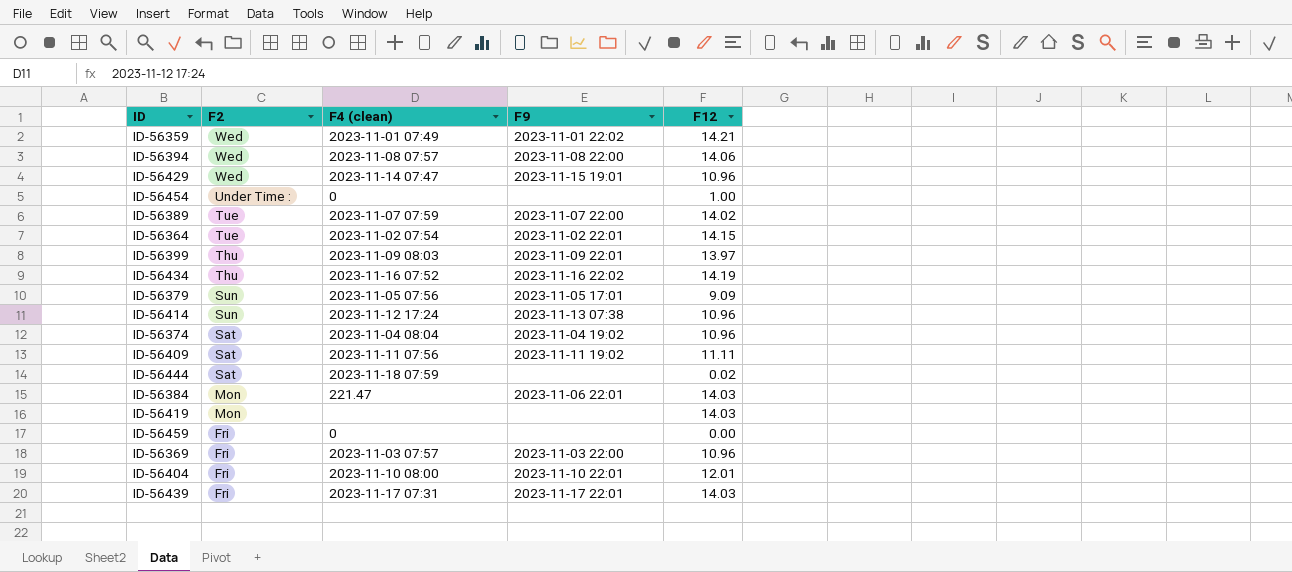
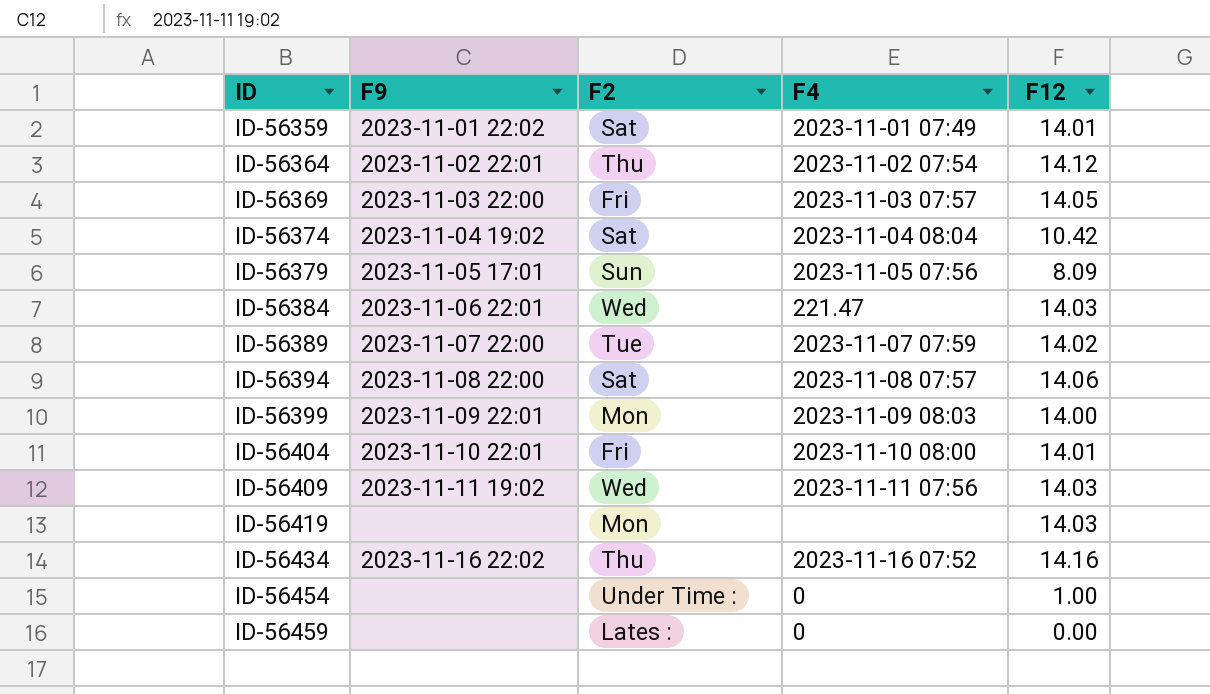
row order: F2 descending -> ID ascending
column F9 | position: 4 -> 2
column name: F4 (clean) -> F4
row ID-56429: Wed | 2023-11-14 07:47 | 2023-11-15 19:01 | 10.96 -> none
row ID-56414: Sun | 2023-11-12 17:24 | 2023-11-13 07:38 | 10.96 -> none
row ID-56444: Sat | 2023-11-18 07:59 | none | 0.02 -> none
row ID-56439: Fri | 2023-11-17 07:31 | 2023-11-17 22:01 | 14.03 -> none
ID-56359 | F2: Wed -> Sat
ID-56359 | F12: 14.21 -> 14.01
ID-56364 | F2: Tue -> Thu
ID-56364 | F12: 14.15 -> 14.12
ID-56369 | F12: 10.96 -> 14.05
ID-56374 | F12: 10.96 -> 10.42
ID-56379 | F12: 9.09 -> 8.09
ID-56384 | F2: Mon -> Wed
ID-56394 | F2: Wed -> Sat
ID-56399 | F2: Thu -> Mon
ID-56399 | F12: 13.97 -> 14.00
ID-56404 | F12: 12.01 -> 14.01
ID-56409 | F2: Sat -> Wed
ID-56409 | F12: 11.11 -> 14.03
ID-56434 | F12: 14.19 -> 14.16
ID-56459 | F2: Fri -> Lates :

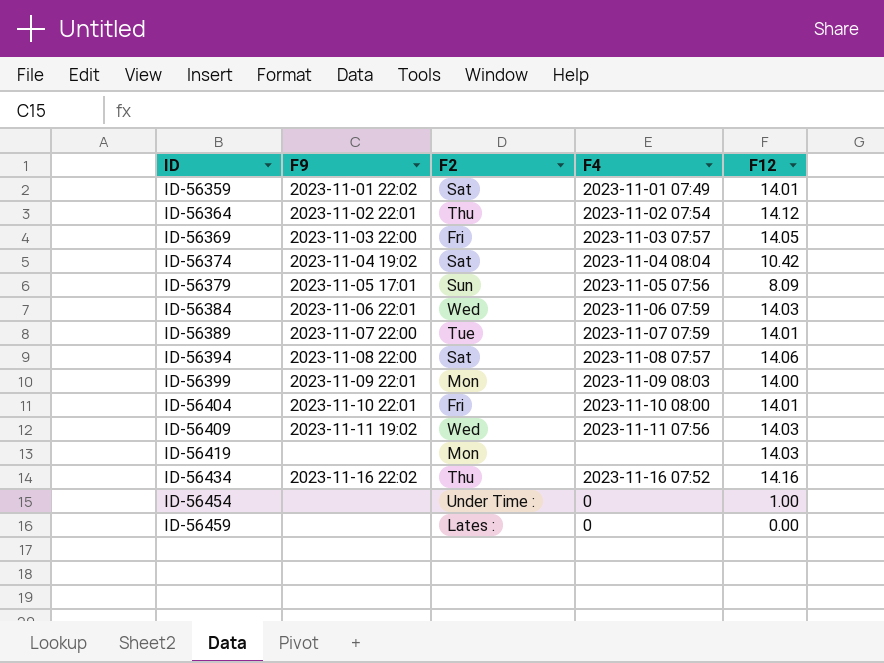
ID-56384 | F4: 221.47 -> 2023-11-06 07:59
ID-56389 | F12: 14.02 -> 14.01

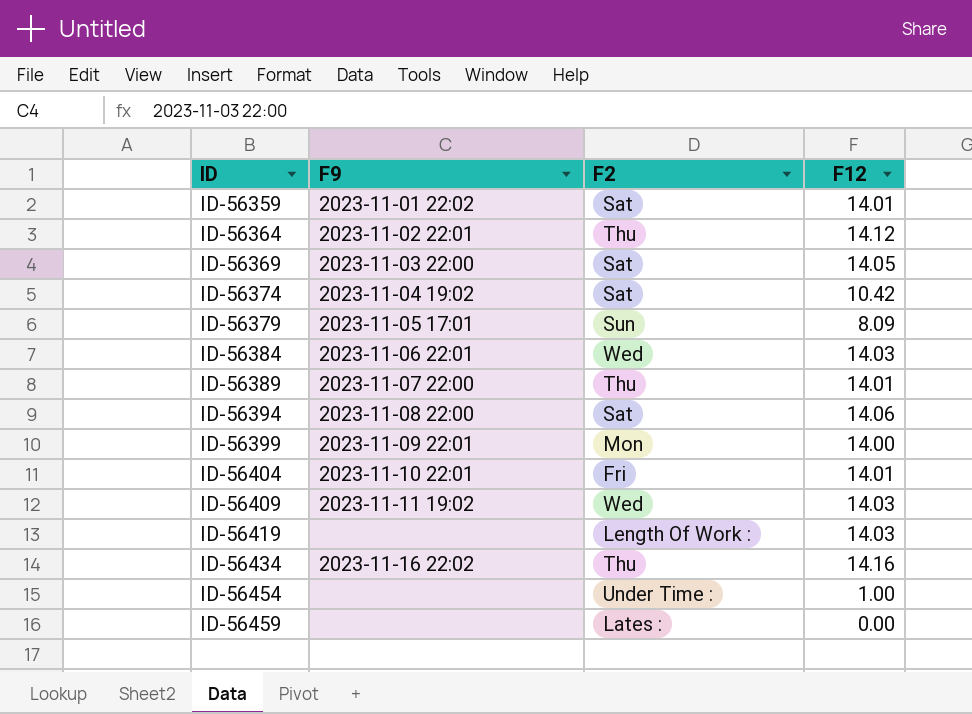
column F4 | position: 4 -> none
ID-56369 | F2: Fri -> Sat
ID-56389 | F2: Tue -> Thu
ID-56419 | F2: Mon -> Length Of Work :

